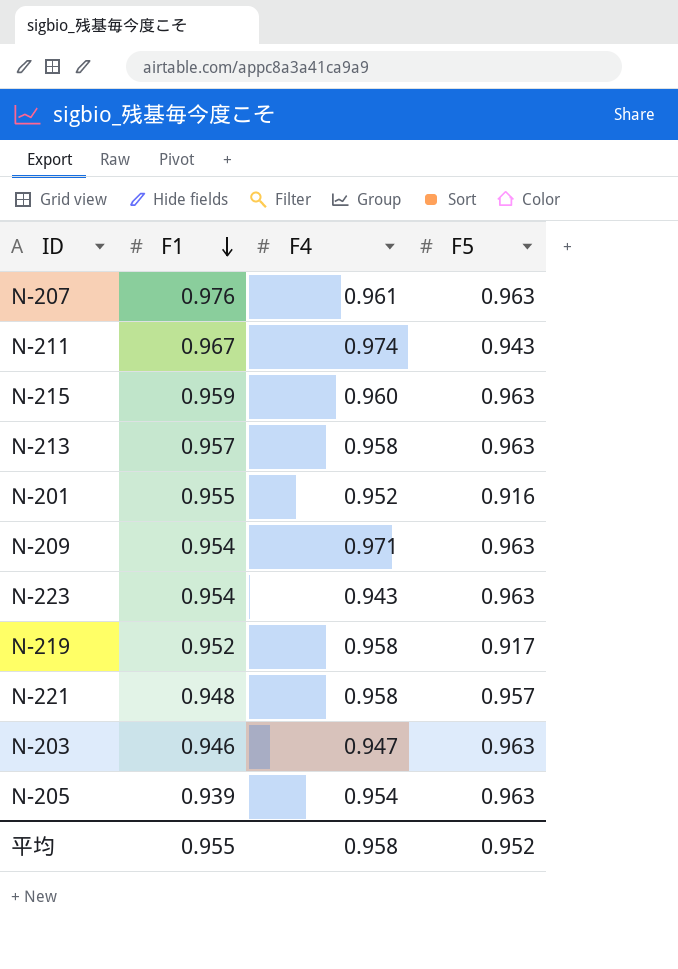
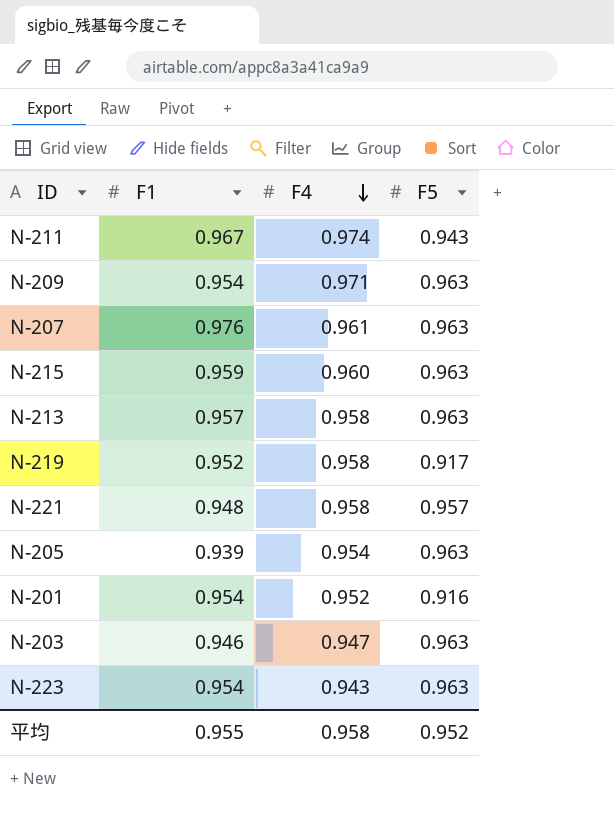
row order: F1 descending -> F4 descending
N-201 | F1: 0.955 -> 0.954

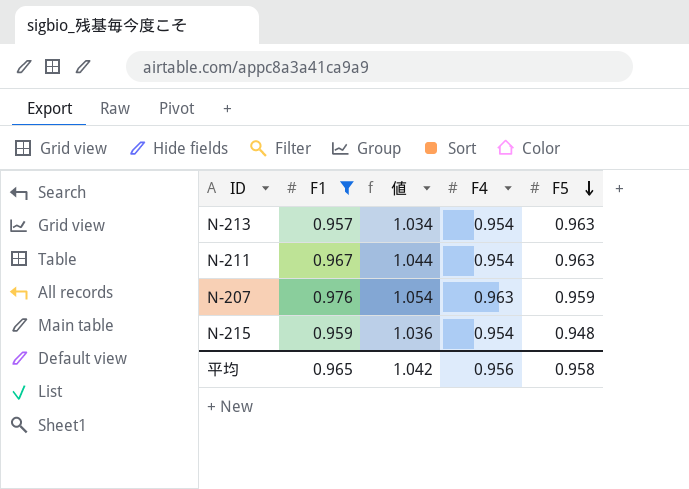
filter: none -> F1 >= 0.957
row order: F4 descending -> F5 descending
column 値 | formula: none -> [F1] * 1.08
N-213 | F4: 0.958 -> 0.954
N-211 | F4: 0.974 -> 0.954
N-211 | F5: 0.943 -> 0.963
N-207 | F4: 0.961 -> 0.963
N-207 | F5: 0.963 -> 0.959
N-215 | F4: 0.960 -> 0.954
N-215 | F5: 0.963 -> 0.948
平均 | F1: 0.955 -> 0.965
平均 | F4: 0.958 -> 0.956
平均 | F5: 0.952 -> 0.958

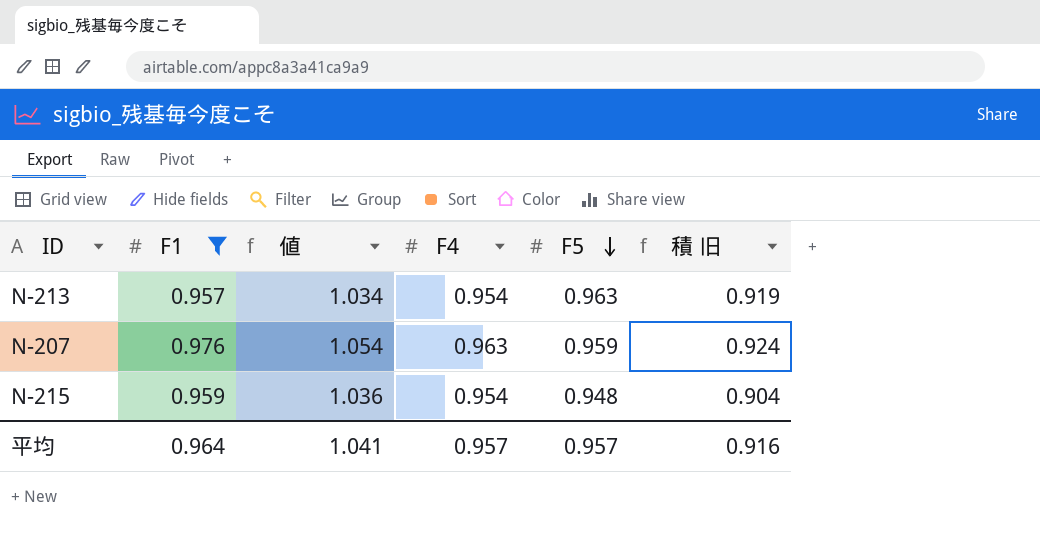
column 積 旧 | formula: none -> [F4] * [F5]
row N-211: 0.967 | 1.044 | 0.954 | 0.963 -> none
平均 | F1: 0.965 -> 0.964
平均 | 値: 1.042 -> 1.041
平均 | F4: 0.956 -> 0.957
平均 | F5: 0.958 -> 0.957

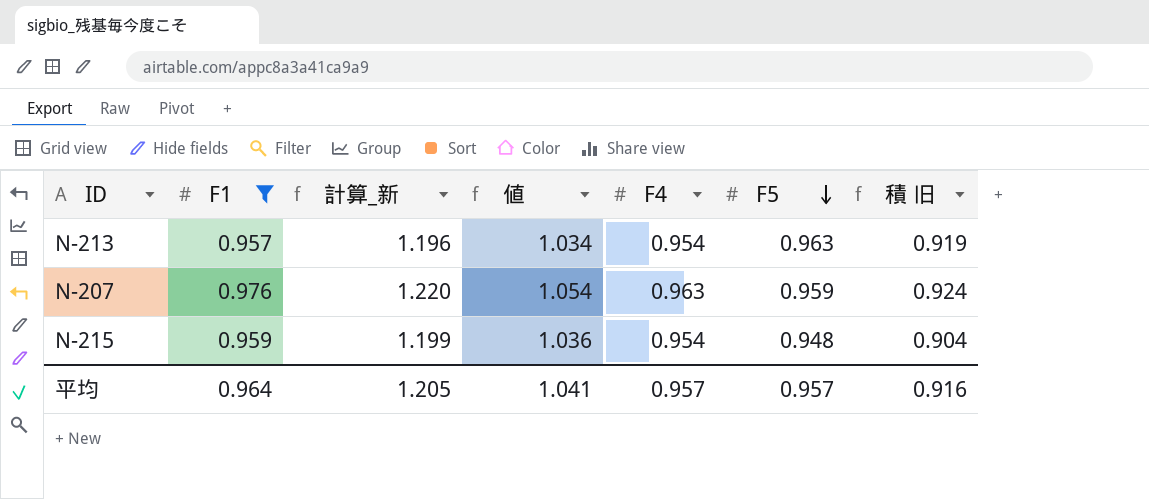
column 計算_新 | formula: none -> [F1] * 1.25

